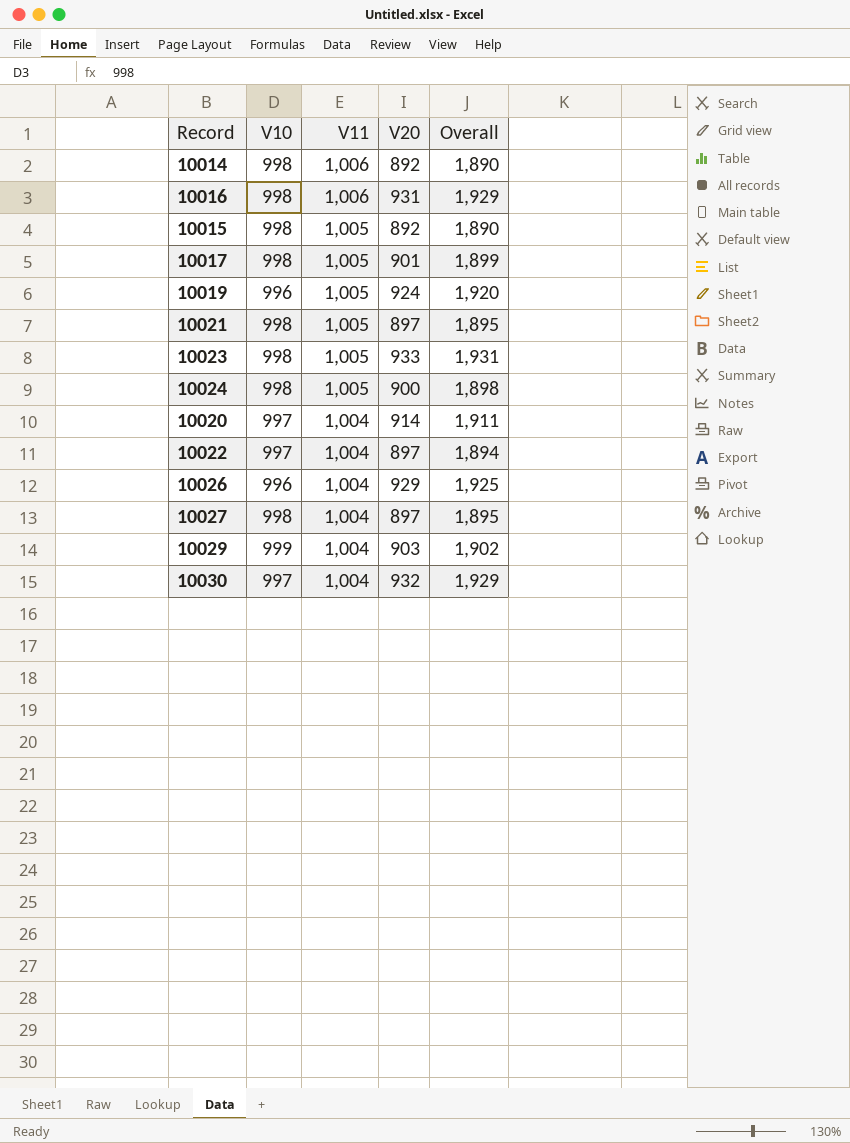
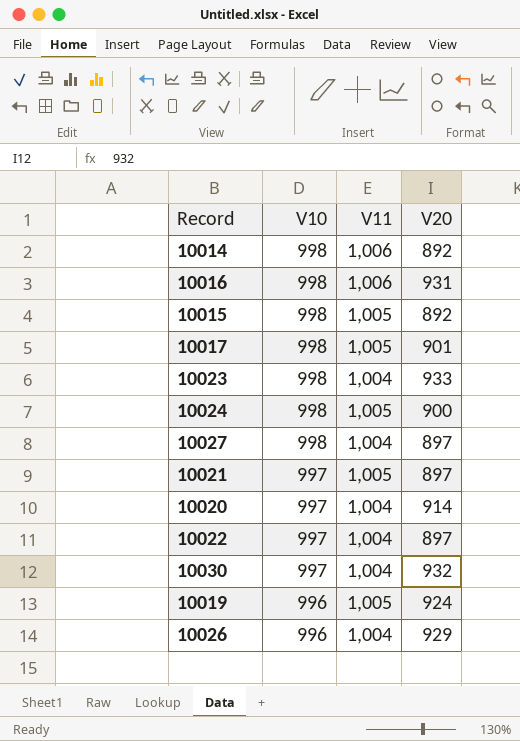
row order: V11 descending -> V10 descending
column Overall | formula: [V10] + [V20] -> none
row 10029: 999 | 1,004 | 903 | 1,902 -> none
10023 | V11: 1,005 -> 1,004
10021 | V10: 998 -> 997

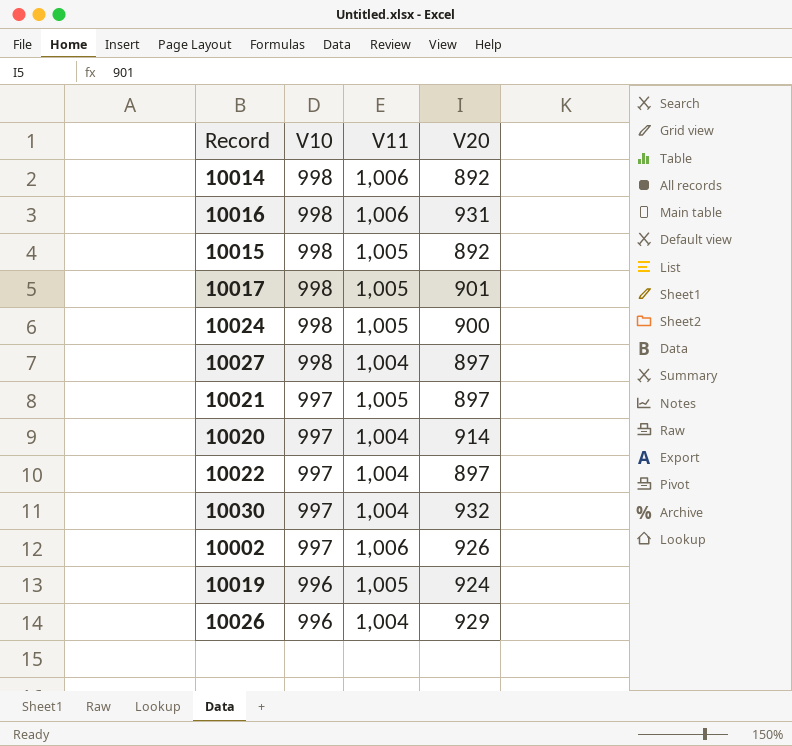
row 10023: 998 | 1,004 | 933 -> none
row 10002: none -> 997 | 1,006 | 926

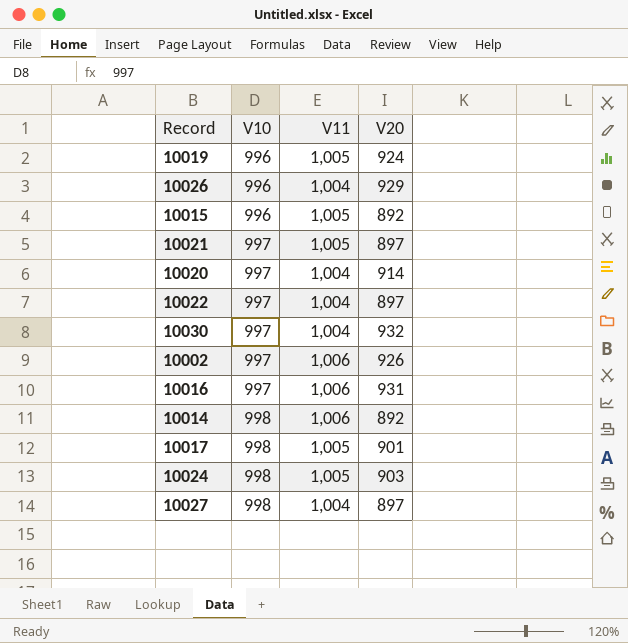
row order: V10 descending -> V10 ascending
10015 | V10: 998 -> 996
10016 | V10: 998 -> 997
10024 | V20: 900 -> 903

